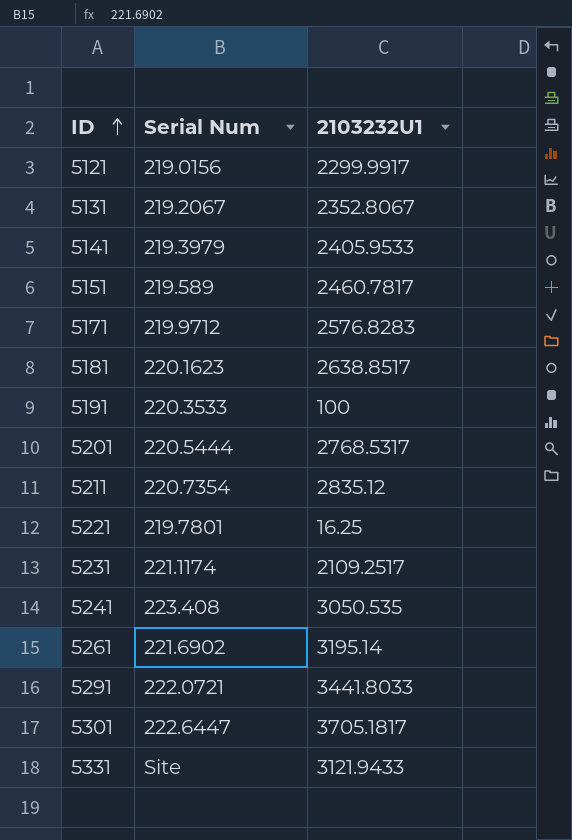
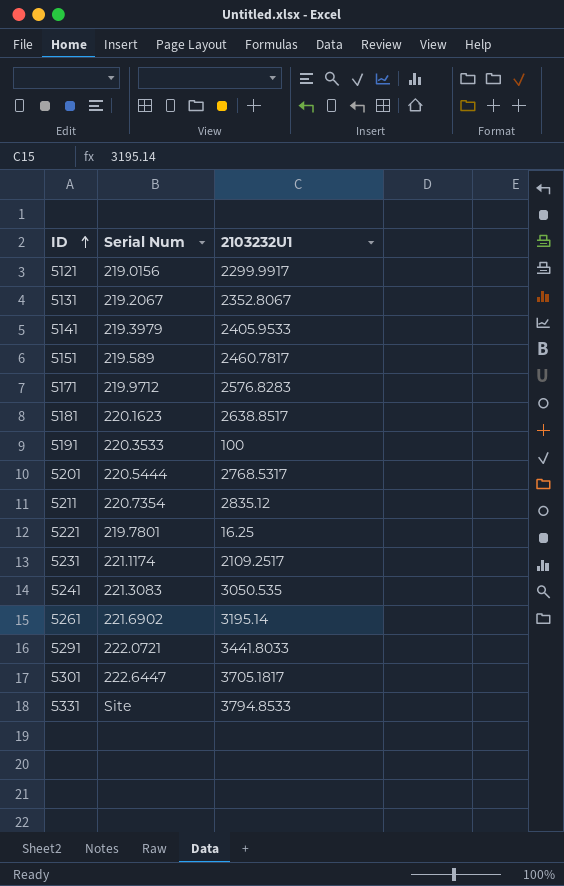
5241 | Serial Num: 223.408 -> 221.3083
5331 | 2103232U1: 3121.9433 -> 3794.8533

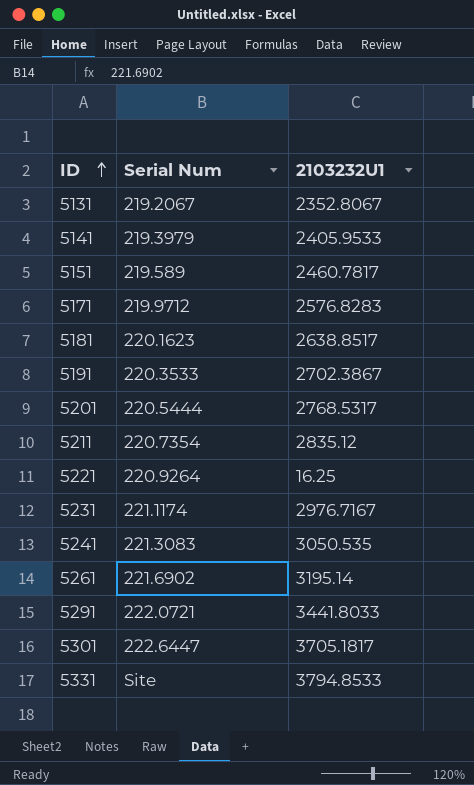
row 5121: 219.0156 | 2299.9917 -> none
5191 | 2103232U1: 100 -> 2702.3867
5221 | Serial Num: 219.7801 -> 220.9264
5231 | 2103232U1: 2109.2517 -> 2976.7167

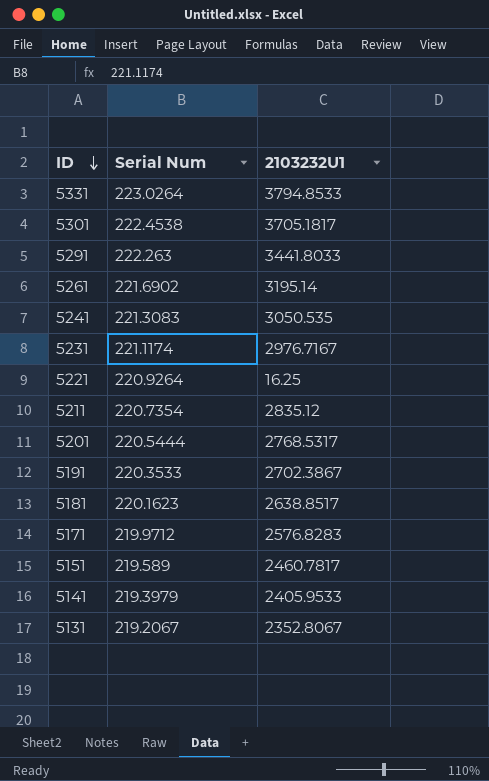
row order: ID ascending -> ID descending
5331 | Serial Num: Site -> 223.0264
5301 | Serial Num: 222.6447 -> 222.4538
5291 | Serial Num: 222.0721 -> 222.263

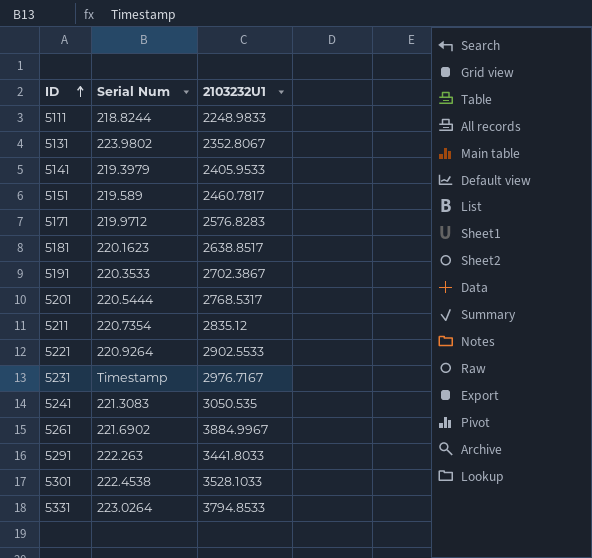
row order: ID descending -> ID ascending
row 5111: none -> 218.8244 | 2248.9833
5131 | Serial Num: 219.2067 -> 223.9802
5221 | 2103232U1: 16.25 -> 2902.5533
5231 | Serial Num: 221.1174 -> Timestamp
5261 | 2103232U1: 3195.14 -> 3884.9967
5301 | 2103232U1: 3705.1817 -> 3528.1033

